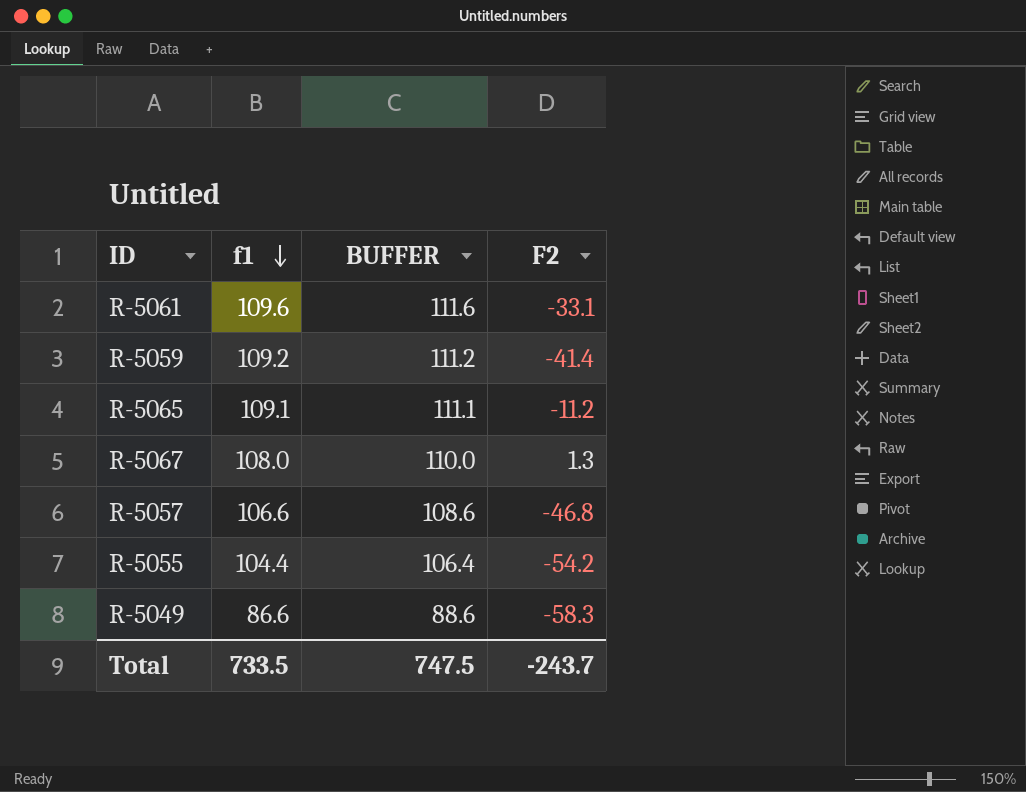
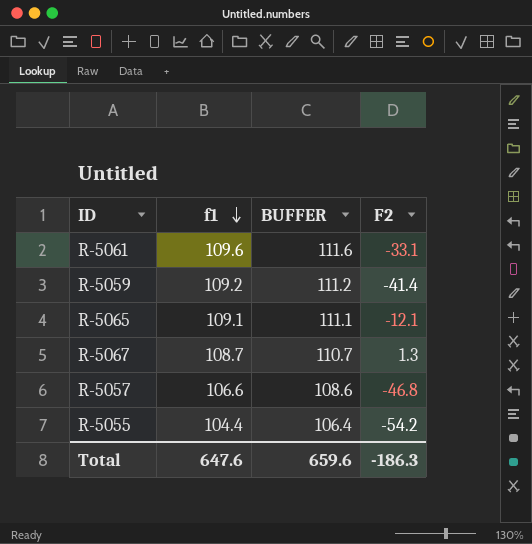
row R-5049: 86.6 | 88.6 | -58.3 -> none
R-5065 | F2: -11.2 -> -12.1
R-5067 | f1: 108.0 -> 108.7
R-5067 | BUFFER: 110.0 -> 110.7
Total | f1: 733.5 -> 647.6
Total | BUFFER: 747.5 -> 659.6
Total | F2: -243.7 -> -186.3

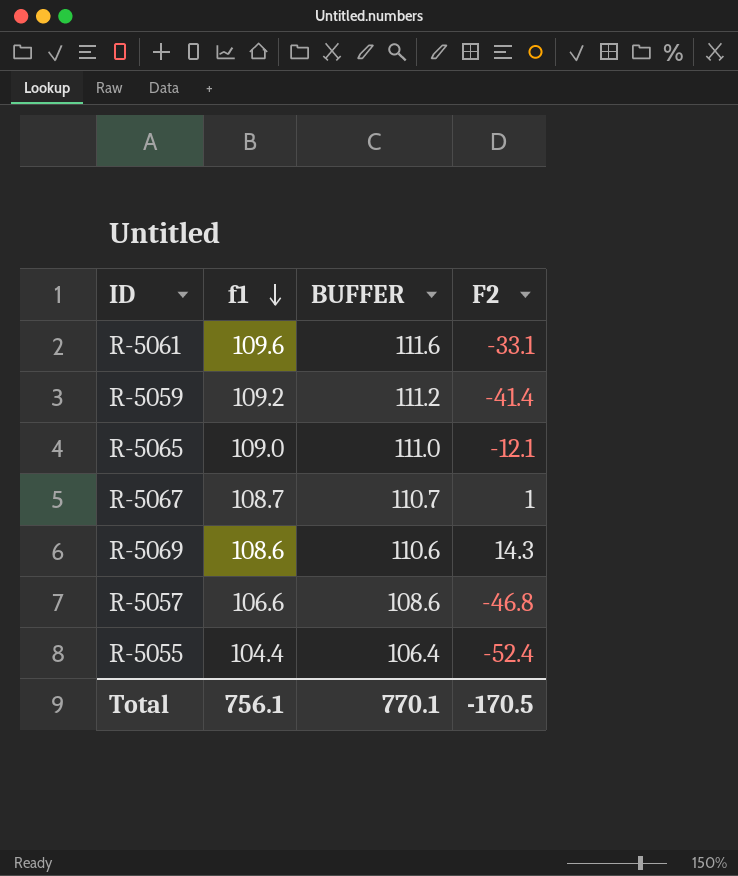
R-5065 | f1: 109.1 -> 109.0
R-5065 | BUFFER: 111.1 -> 111.0
R-5067 | F2: 1.3 -> 1
row R-5069: none -> 108.6 | 110.6 | 14.3
R-5055 | F2: -54.2 -> -52.4
Total | f1: 647.6 -> 756.1
Total | BUFFER: 659.6 -> 770.1
Total | F2: -186.3 -> -170.5

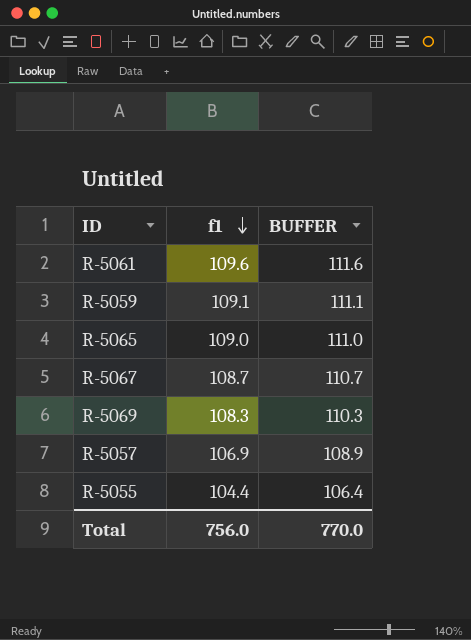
column F2 | position: 4 -> none
R-5059 | f1: 109.2 -> 109.1
R-5059 | BUFFER: 111.2 -> 111.1
R-5069 | f1: 108.6 -> 108.3
R-5069 | BUFFER: 110.6 -> 110.3
R-5057 | f1: 106.6 -> 106.9
R-5057 | BUFFER: 108.6 -> 108.9
Total | f1: 756.1 -> 756.0
Total | BUFFER: 770.1 -> 770.0

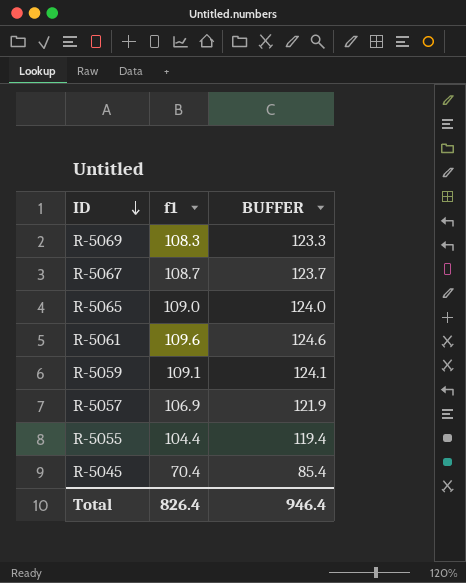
row order: f1 descending -> ID descending
column BUFFER | formula: [f1] + 2 -> [f1] + 15
row R-5045: none -> 70.4 | 85.4
Total | f1: 756.0 -> 826.4
Total | BUFFER: 770.0 -> 946.4

